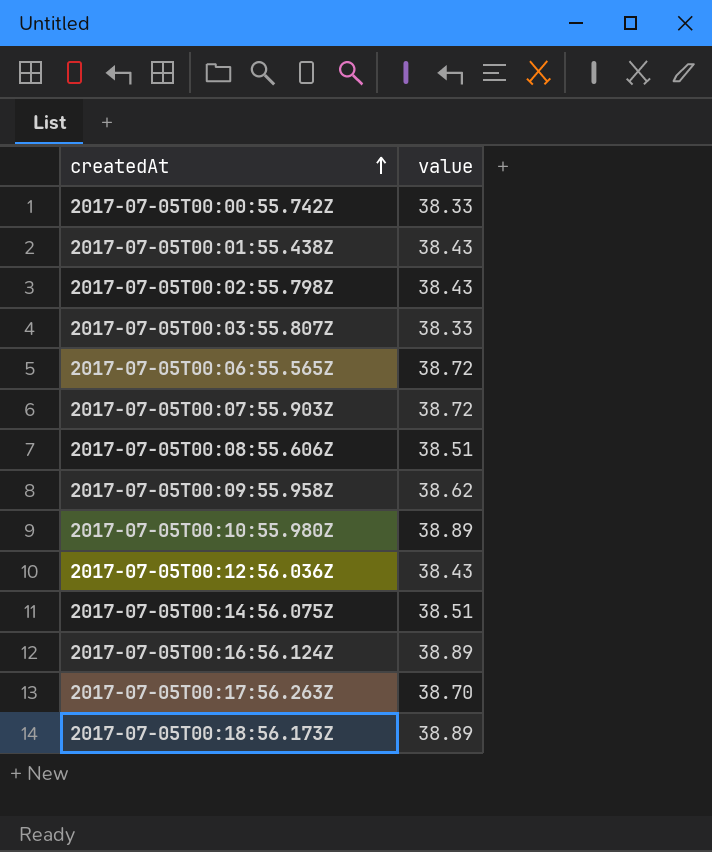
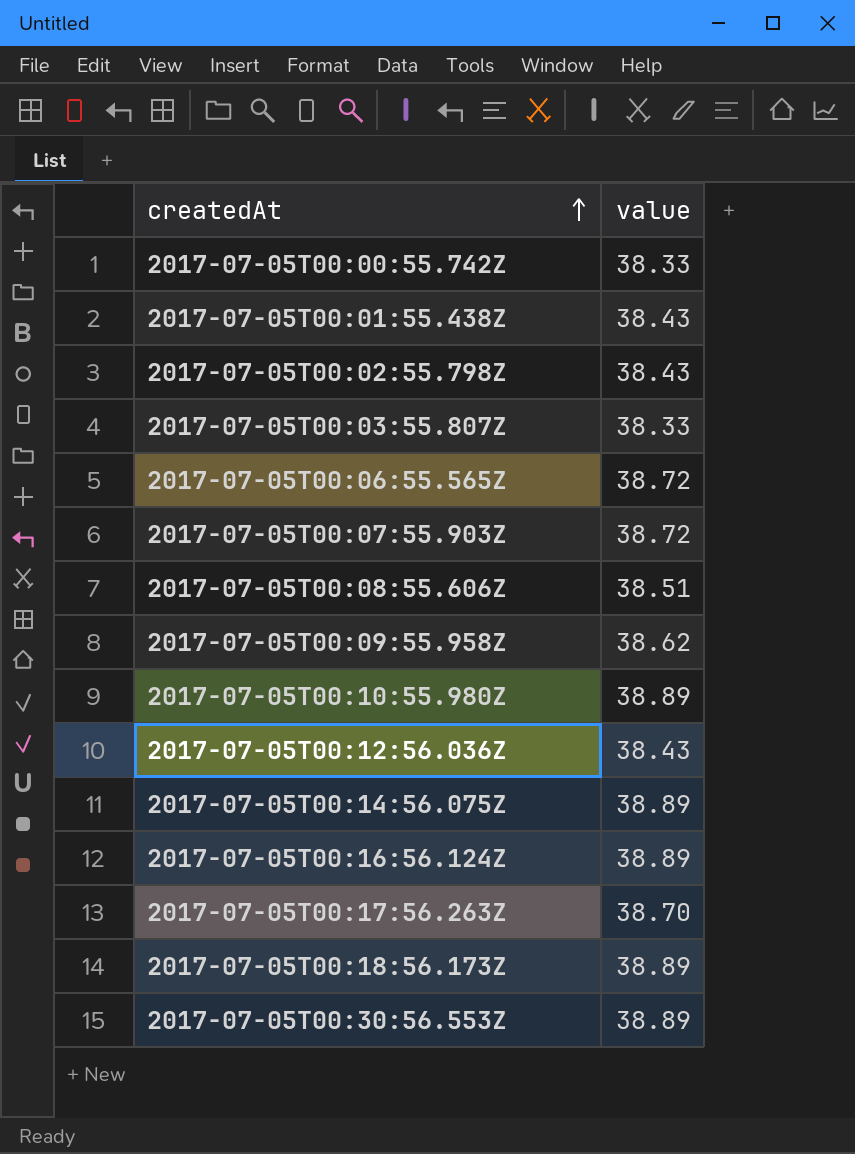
2017-07-05T00:14:56.075Z | value: 38.51 -> 38.89
row 2017-07-05T00:30:56.553Z: none -> 38.89

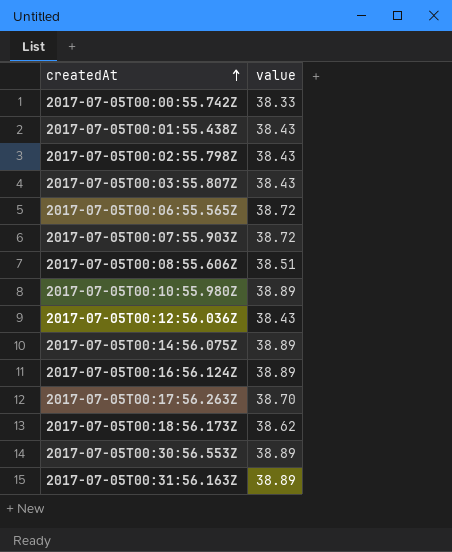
row 2017-07-05T00:09:55.958Z: 38.62 -> none
2017-07-05T00:03:55.807Z | value: 38.33 -> 38.43
2017-07-05T00:18:56.173Z | value: 38.89 -> 38.62
row 2017-07-05T00:31:56.163Z: none -> 38.89

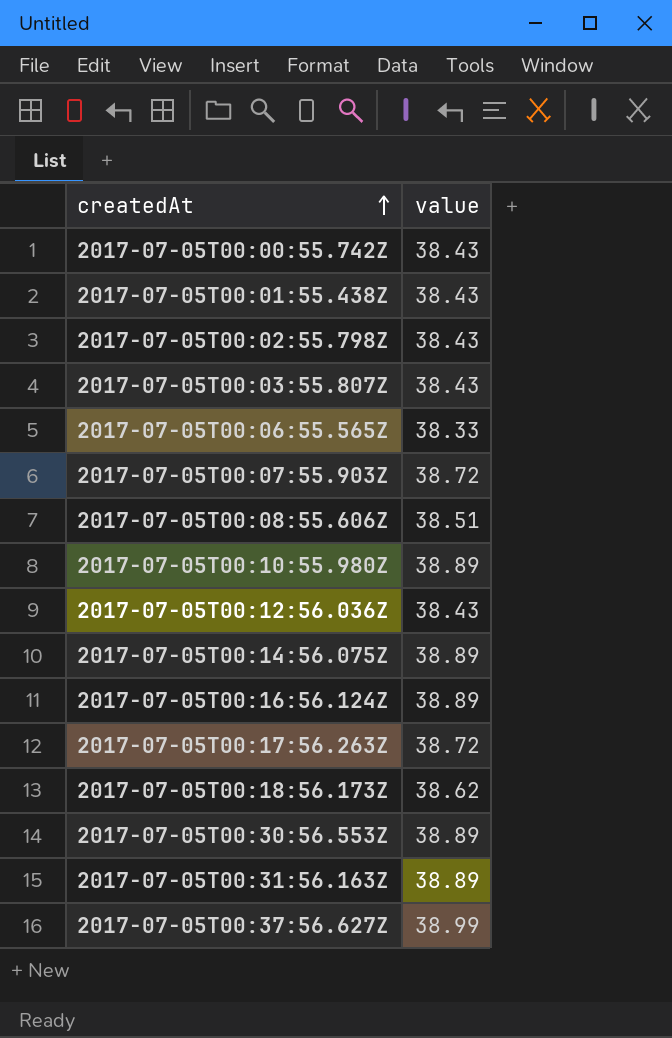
2017-07-05T00:00:55.742Z | value: 38.33 -> 38.43
2017-07-05T00:06:55.565Z | value: 38.72 -> 38.33
2017-07-05T00:17:56.263Z | value: 38.70 -> 38.72
row 2017-07-05T00:37:56.627Z: none -> 38.99

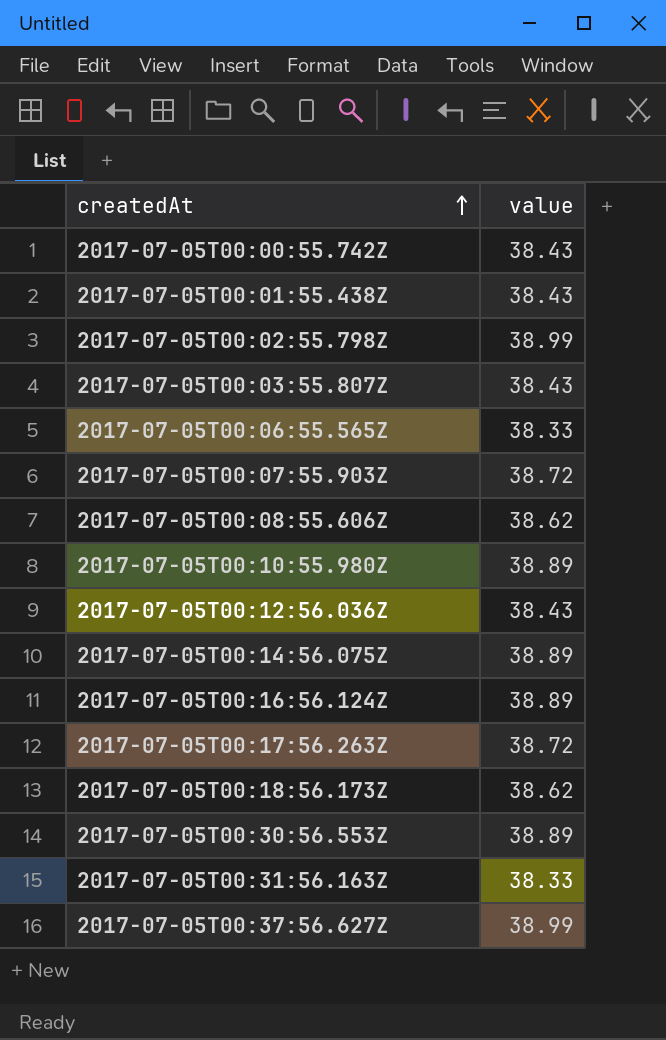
2017-07-05T00:02:55.798Z | value: 38.43 -> 38.99
2017-07-05T00:08:55.606Z | value: 38.51 -> 38.62
2017-07-05T00:31:56.163Z | value: 38.89 -> 38.33

